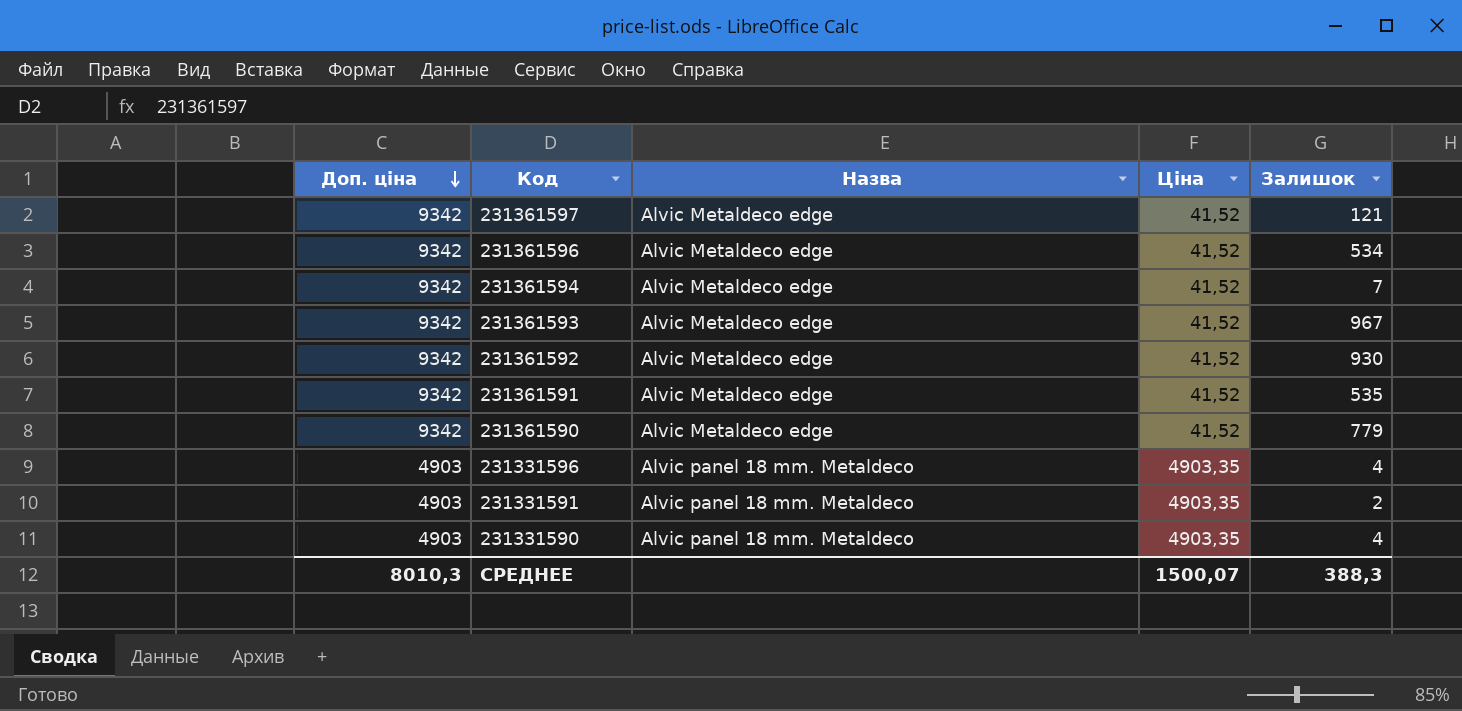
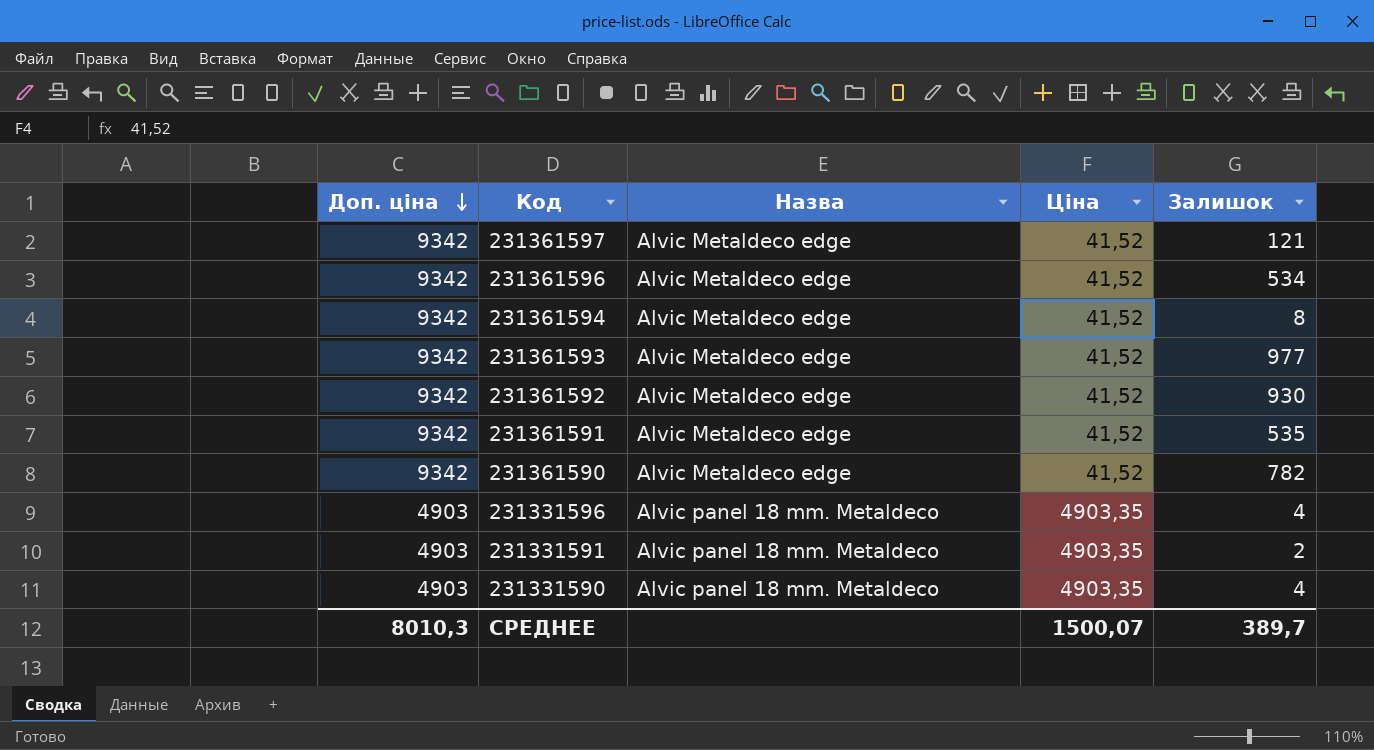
231361594 | Залишок: 7 -> 8
231361593 | Залишок: 967 -> 977
231361590 | Залишок: 779 -> 782
СРЕДНЕЕ | Залишок: 388,3 -> 389,7

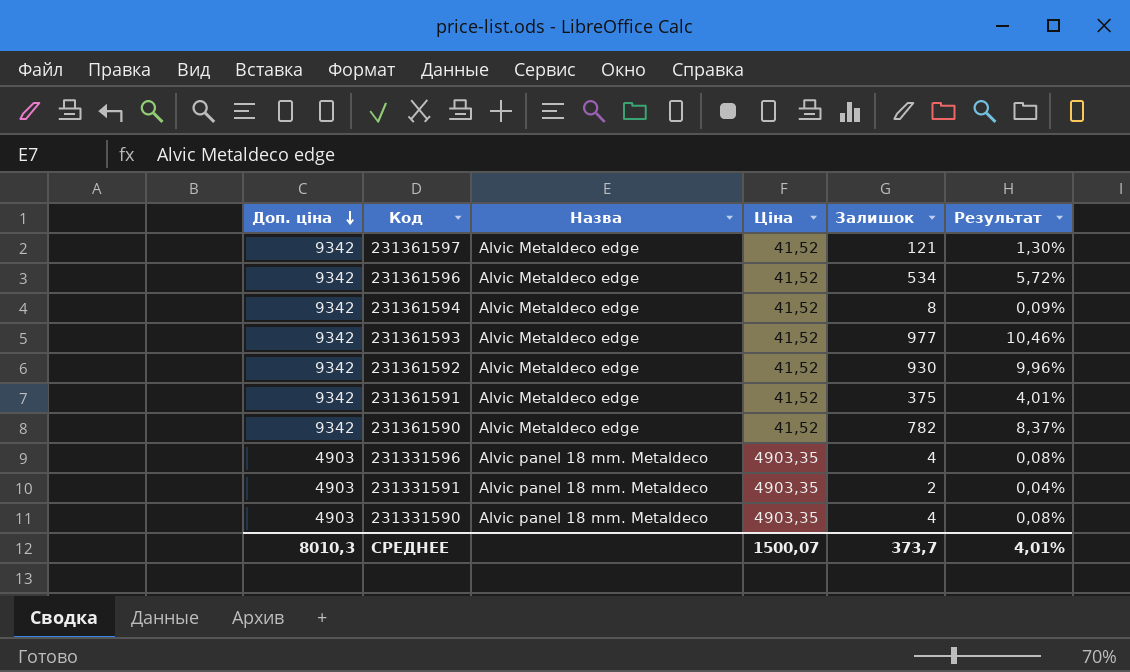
column Результат | formula: none -> [Залишок] / [Доп. ціна]
231361591 | Залишок: 535 -> 375
СРЕДНЕЕ | Залишок: 389,7 -> 373,7

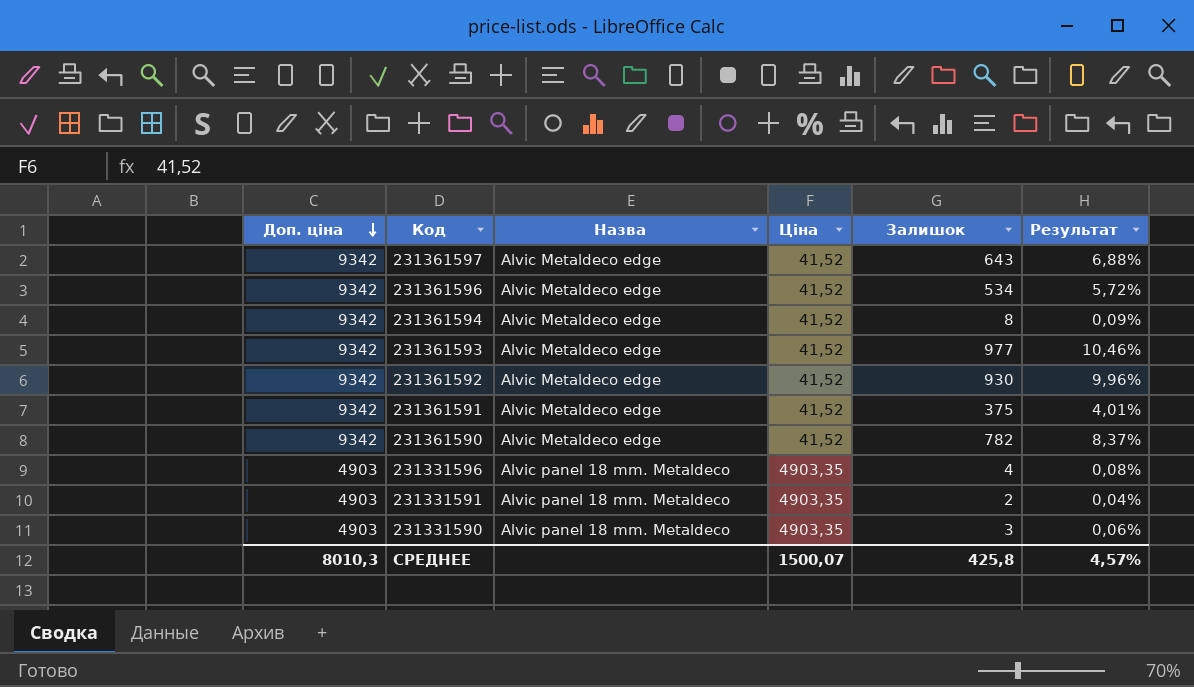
231361597 | Залишок: 121 -> 643
231361597 | Результат: 1,30% -> 6,88%
231331590 | Залишок: 4 -> 3
231331590 | Результат: 0,08% -> 0,06%
СРЕДНЕЕ | Залишок: 373,7 -> 425,8
СРЕДНЕЕ | Результат: 4,01% -> 4,57%

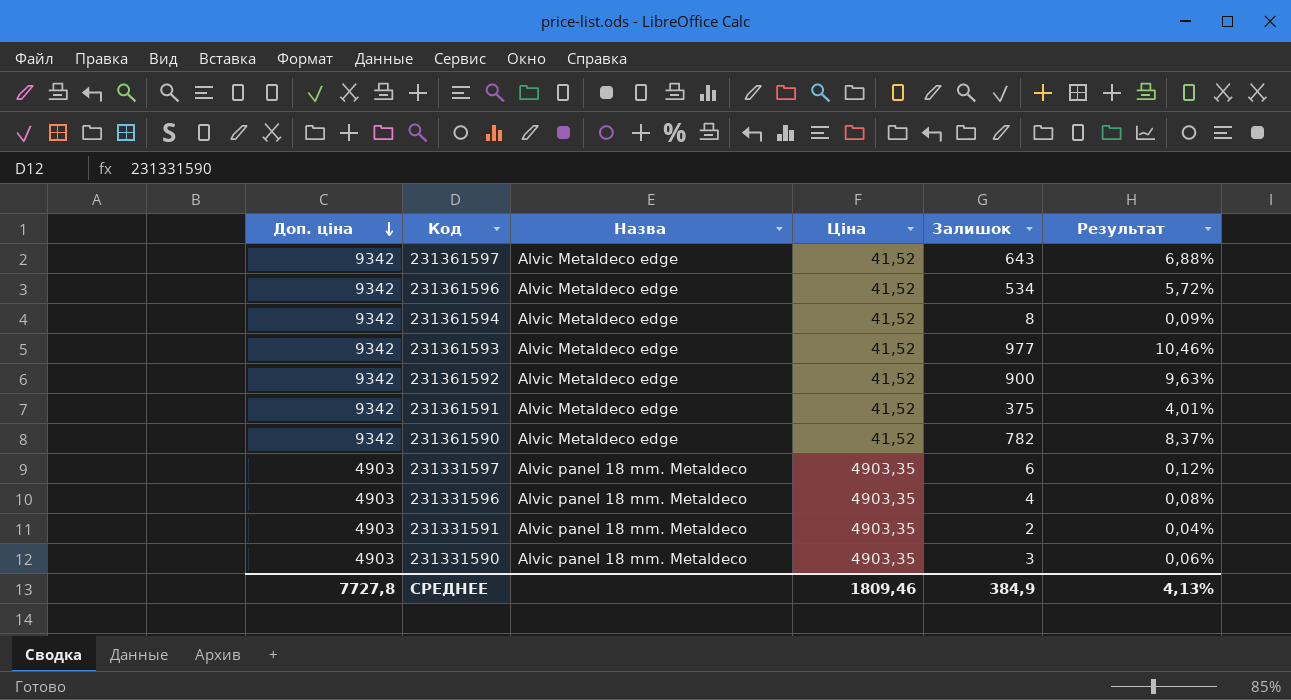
231361592 | Залишок: 930 -> 900
231361592 | Результат: 9,96% -> 9,63%
row 231331597: none -> 4903 | Alvic panel 18 mm. Metaldeco | 4903,35 | 6 | 0,12%
СРЕДНЕЕ | Доп. ціна: 8010,3 -> 7727,8
СРЕДНЕЕ | Ціна: 1500,07 -> 1809,46
СРЕДНЕЕ | Залишок: 425,8 -> 384,9
СРЕДНЕЕ | Результат: 4,57% -> 4,13%

